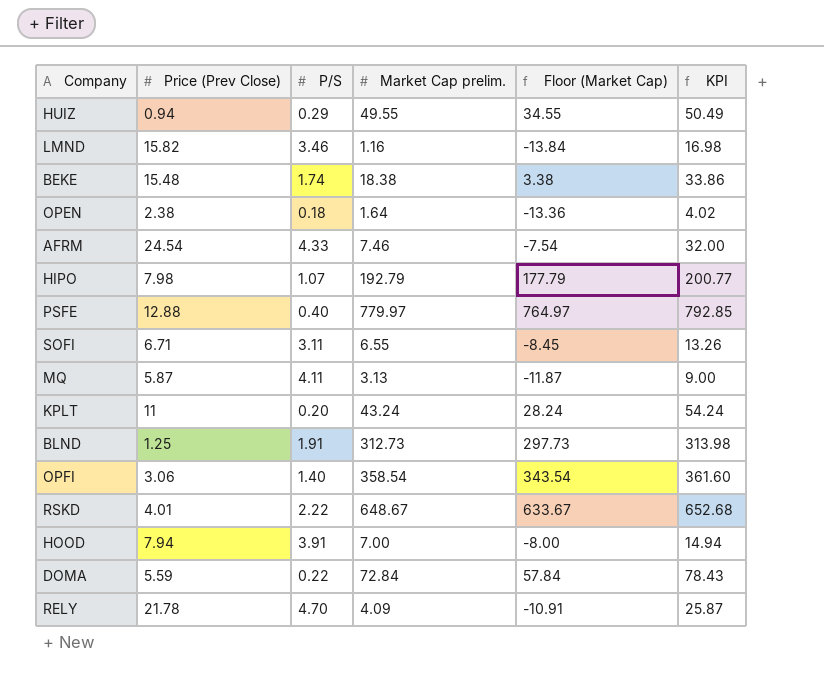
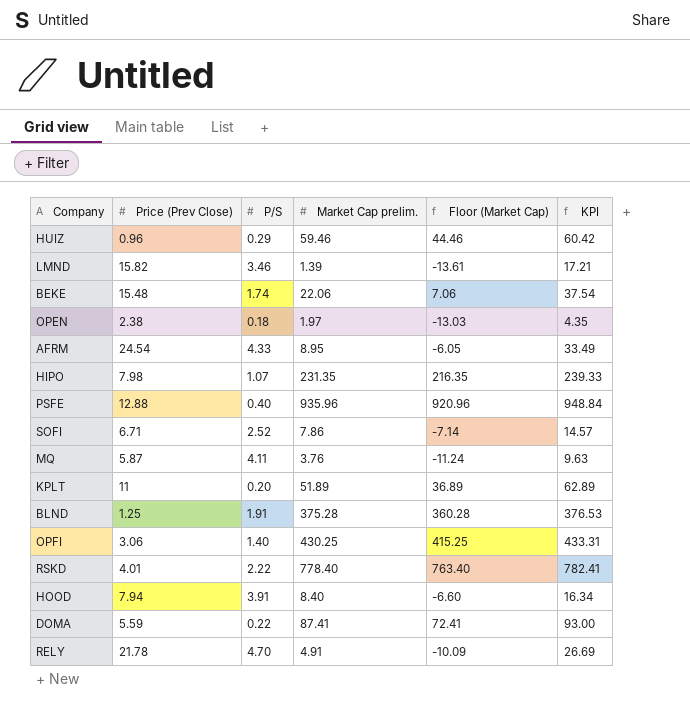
HUIZ | Price (Prev Close): 0.94 -> 0.96
HUIZ | Market Cap prelim.: 49.55 -> 59.46
HUIZ | Floor (Market Cap): 34.55 -> 44.46
HUIZ | KPI: 50.49 -> 60.42
LMND | Market Cap prelim.: 1.16 -> 1.39
LMND | Floor (Market Cap): -13.84 -> -13.61
LMND | KPI: 16.98 -> 17.21
BEKE | Market Cap prelim.: 18.38 -> 22.06
BEKE | Floor (Market Cap): 3.38 -> 7.06
BEKE | KPI: 33.86 -> 37.54
OPEN | Market Cap prelim.: 1.64 -> 1.97
OPEN | Floor (Market Cap): -13.36 -> -13.03
OPEN | KPI: 4.02 -> 4.35
AFRM | Market Cap prelim.: 7.46 -> 8.95
AFRM | Floor (Market Cap): -7.54 -> -6.05
AFRM | KPI: 32.00 -> 33.49
HIPO | Market Cap prelim.: 192.79 -> 231.35
HIPO | Floor (Market Cap): 177.79 -> 216.35
HIPO | KPI: 200.77 -> 239.33
PSFE | Market Cap prelim.: 779.97 -> 935.96
PSFE | Floor (Market Cap): 764.97 -> 920.96
PSFE | KPI: 792.85 -> 948.84
SOFI | P/S: 3.11 -> 2.52
SOFI | Market Cap prelim.: 6.55 -> 7.86
SOFI | Floor (Market Cap): -8.45 -> -7.14
SOFI | KPI: 13.26 -> 14.57
MQ | Market Cap prelim.: 3.13 -> 3.76
MQ | Floor (Market Cap): -11.87 -> -11.24
MQ | KPI: 9.00 -> 9.63
KPLT | Market Cap prelim.: 43.24 -> 51.89
KPLT | Floor (Market Cap): 28.24 -> 36.89
KPLT | KPI: 54.24 -> 62.89
BLND | Market Cap prelim.: 312.73 -> 375.28
BLND | Floor (Market Cap): 297.73 -> 360.28
BLND | KPI: 313.98 -> 376.53
OPFI | Market Cap prelim.: 358.54 -> 430.25
OPFI | Floor (Market Cap): 343.54 -> 415.25
OPFI | KPI: 361.60 -> 433.31
RSKD | Market Cap prelim.: 648.67 -> 778.40
RSKD | Floor (Market Cap): 633.67 -> 763.40
RSKD | KPI: 652.68 -> 782.41
HOOD | Market Cap prelim.: 7.00 -> 8.40
HOOD | Floor (Market Cap): -8.00 -> -6.60
HOOD | KPI: 14.94 -> 16.34
DOMA | Market Cap prelim.: 72.84 -> 87.41
DOMA | Floor (Market Cap): 57.84 -> 72.41
DOMA | KPI: 78.43 -> 93.00
RELY | Market Cap prelim.: 4.09 -> 4.91
RELY | Floor (Market Cap): -10.91 -> -10.09
RELY | KPI: 25.87 -> 26.69

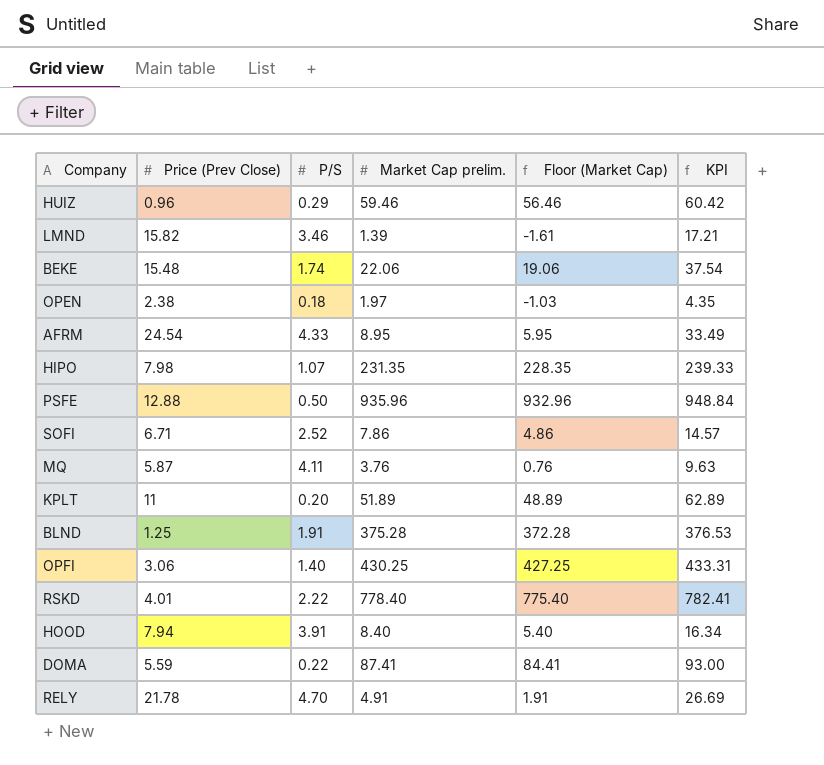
column Floor (Market Cap) | formula: [Market Cap prelim.] - 15 -> [Market Cap prelim.] - 3
PSFE | P/S: 0.40 -> 0.50

